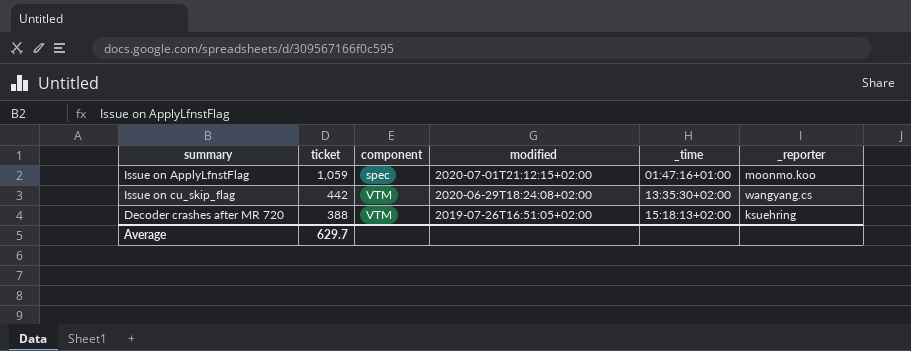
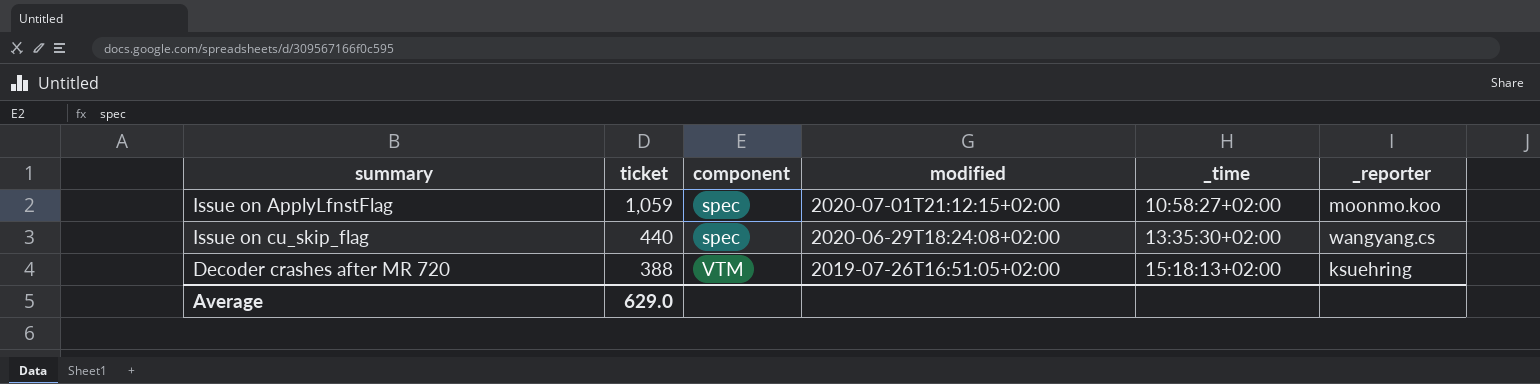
Issue on ApplyLfnstFlag | _time: 01:47:16+01:00 -> 10:58:27+02:00
Issue on cu_skip_flag | ticket: 442 -> 440
Issue on cu_skip_flag | component: VTM -> spec
Average | ticket: 629.7 -> 629.0

